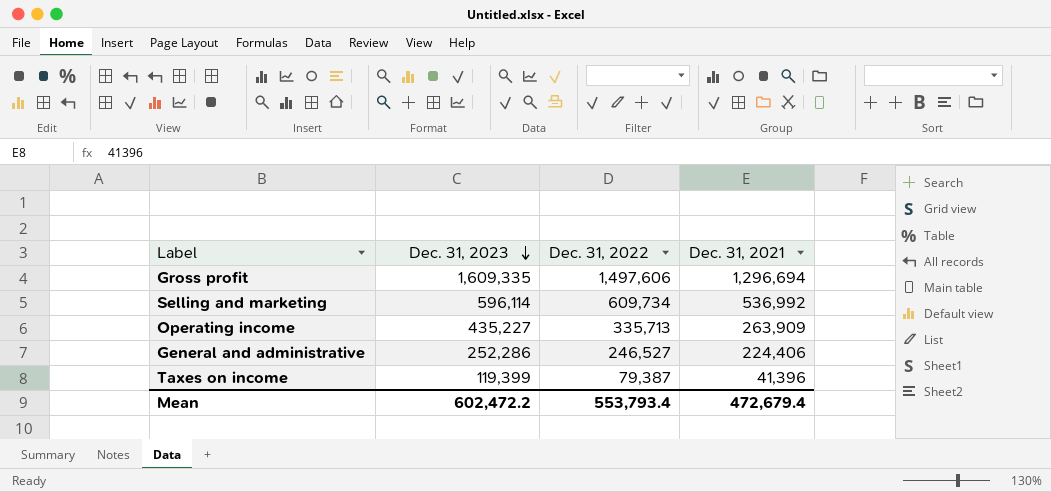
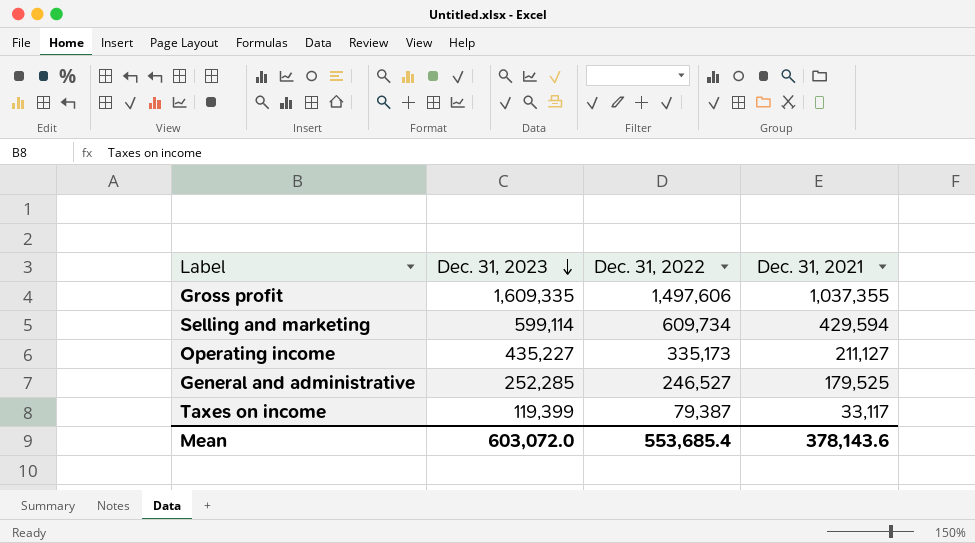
Gross profit | Dec. 31, 2021: 1,296,694 -> 1,037,355
Selling and marketing | Dec. 31, 2023: 596,114 -> 599,114
Selling and marketing | Dec. 31, 2021: 536,992 -> 429,594
Operating income | Dec. 31, 2022: 335,713 -> 335,173
Operating income | Dec. 31, 2021: 263,909 -> 211,127
General and administrative | Dec. 31, 2023: 252,286 -> 252,285
General and administrative | Dec. 31, 2021: 224,406 -> 179,525
Taxes on income | Dec. 31, 2021: 41,396 -> 33,117
Mean | Dec. 31, 2023: 602,472.2 -> 603,072.0
Mean | Dec. 31, 2022: 553,793.4 -> 553,685.4
Mean | Dec. 31, 2021: 472,679.4 -> 378,143.6

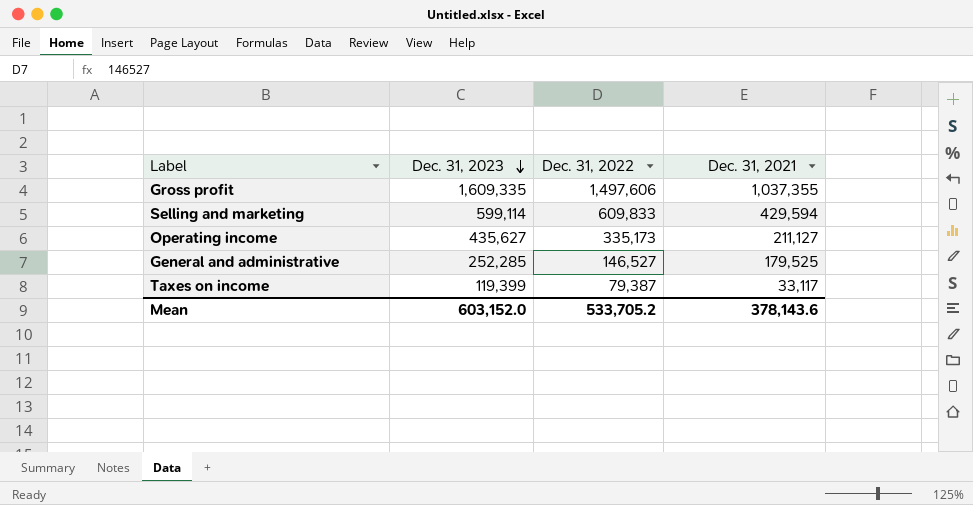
Selling and marketing | Dec. 31, 2022: 609,734 -> 609,833
Operating income | Dec. 31, 2023: 435,227 -> 435,627
General and administrative | Dec. 31, 2022: 246,527 -> 146,527
Mean | Dec. 31, 2023: 603,072.0 -> 603,152.0
Mean | Dec. 31, 2022: 553,685.4 -> 533,705.2

